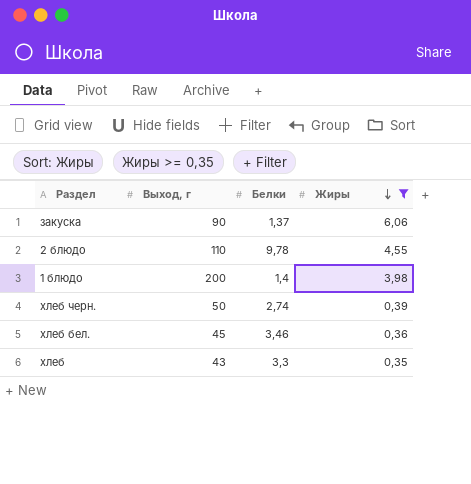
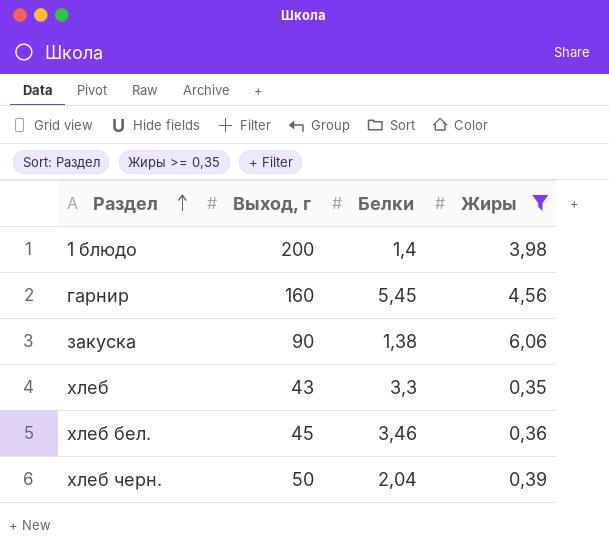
row order: Жиры descending -> Раздел ascending
row 2 блюдо: 110 | 9,78 | 4,55 -> none
row гарнир: none -> 160 | 5,45 | 4,56
закуска | Белки: 1,37 -> 1,38
хлеб черн. | Белки: 2,74 -> 2,04

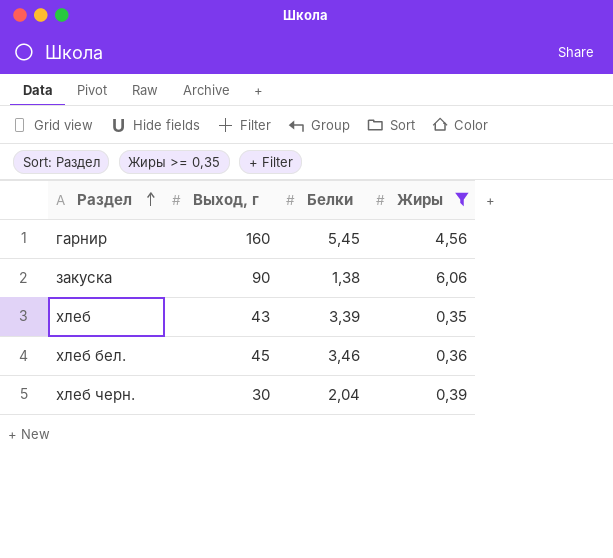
row 1 блюдо: 200 | 1,4 | 3,98 -> none
хлеб | Белки: 3,3 -> 3,39
хлеб черн. | Выход, г: 50 -> 30

